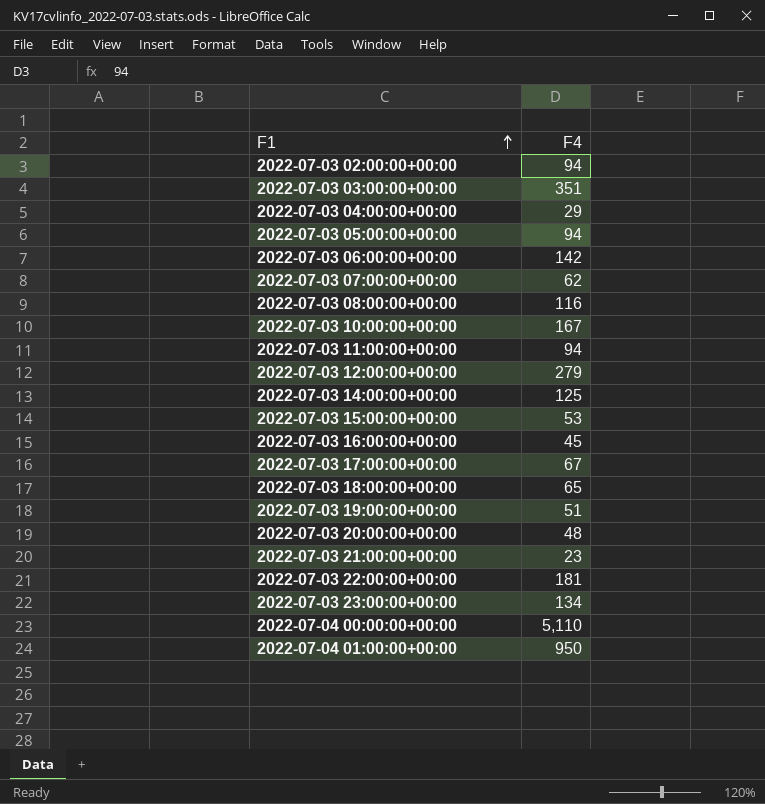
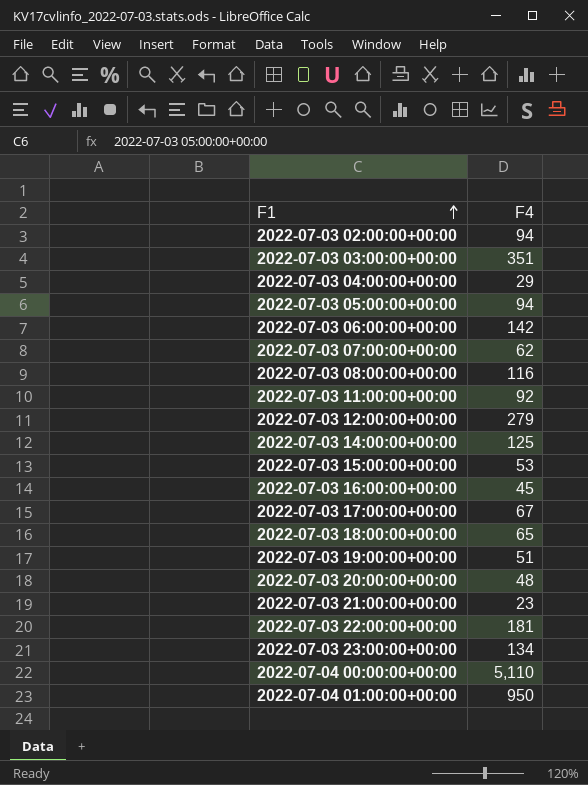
row 2022-07-03 10:00:00+00:00: 167 -> none
2022-07-03 11:00:00+00:00 | F4: 94 -> 92

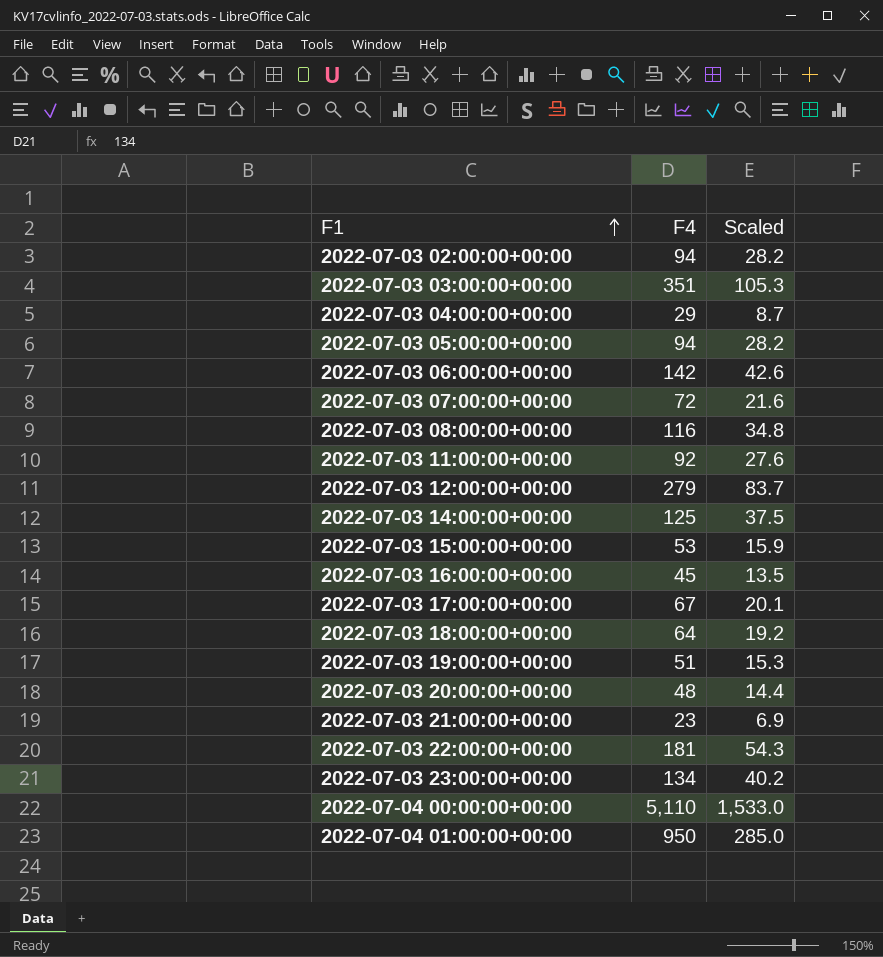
column Scaled | formula: none -> [F4] * 0.3
2022-07-03 07:00:00+00:00 | F4: 62 -> 72
2022-07-03 18:00:00+00:00 | F4: 65 -> 64

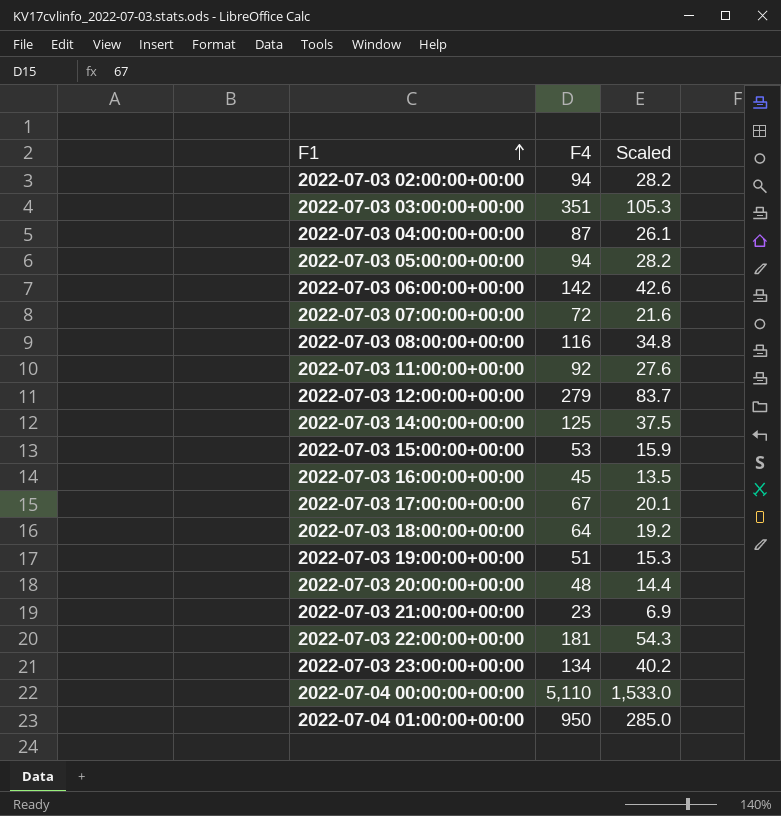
2022-07-03 04:00:00+00:00 | F4: 29 -> 87
2022-07-03 04:00:00+00:00 | Scaled: 8.7 -> 26.1

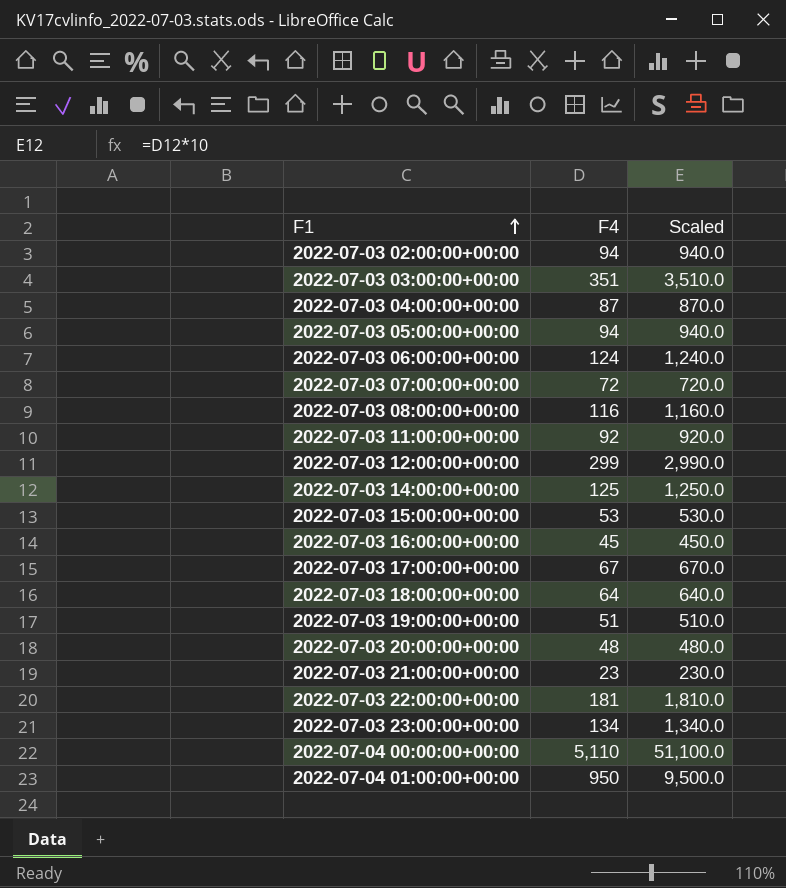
column Scaled | formula: [F4] * 0.3 -> [F4] * 10
2022-07-03 06:00:00+00:00 | F4: 142 -> 124
2022-07-03 12:00:00+00:00 | F4: 279 -> 299

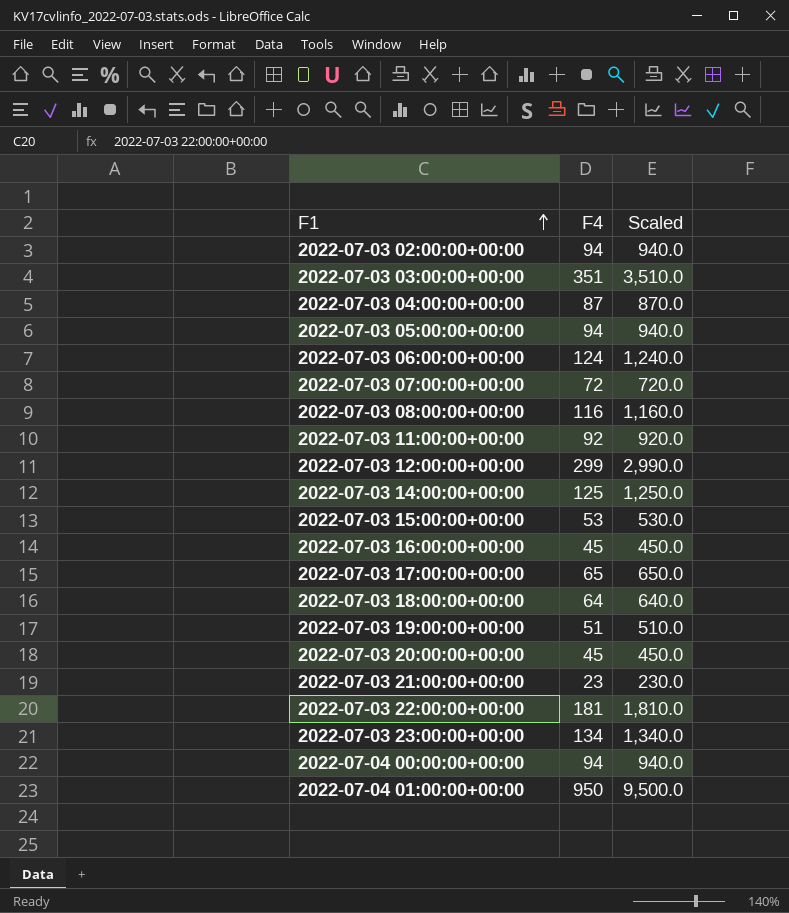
2022-07-03 17:00:00+00:00 | F4: 67 -> 65
2022-07-03 17:00:00+00:00 | Scaled: 670.0 -> 650.0
2022-07-03 20:00:00+00:00 | F4: 48 -> 45
2022-07-03 20:00:00+00:00 | Scaled: 480.0 -> 450.0
2022-07-04 00:00:00+00:00 | F4: 5,110 -> 94
2022-07-04 00:00:00+00:00 | Scaled: 51,100.0 -> 940.0

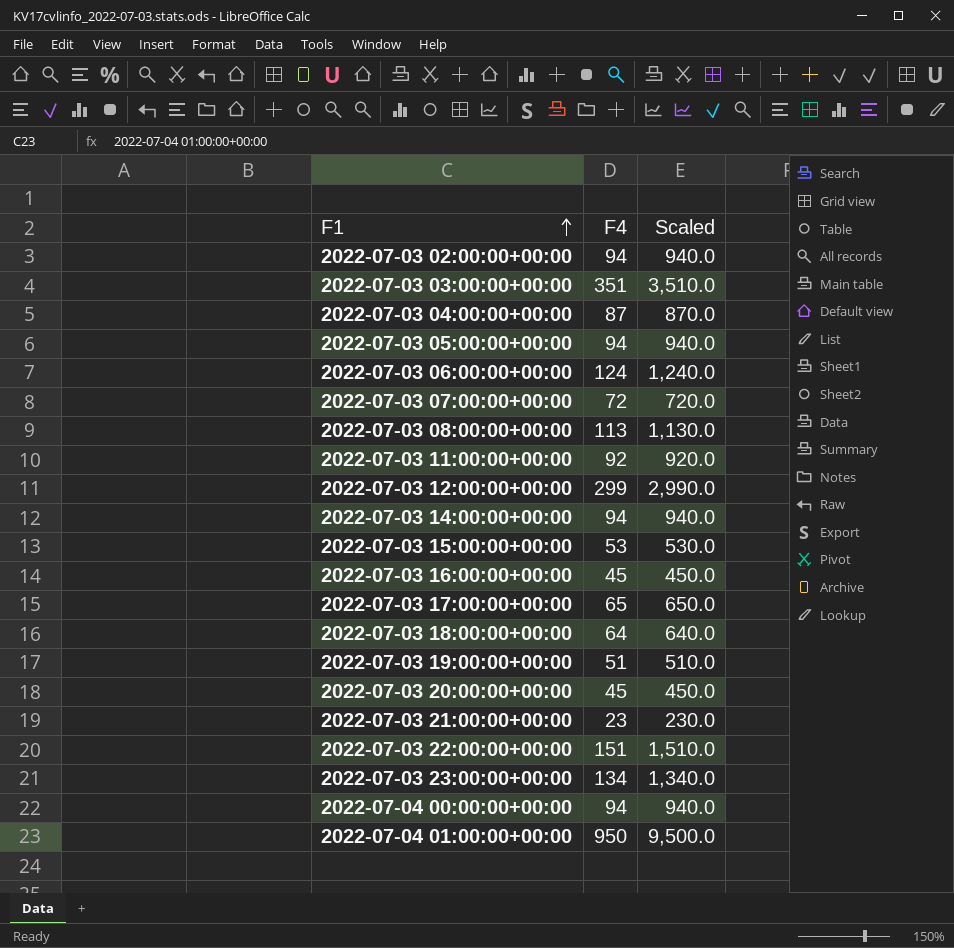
2022-07-03 08:00:00+00:00 | F4: 116 -> 113
2022-07-03 08:00:00+00:00 | Scaled: 1,160.0 -> 1,130.0
2022-07-03 14:00:00+00:00 | F4: 125 -> 94
2022-07-03 14:00:00+00:00 | Scaled: 1,250.0 -> 940.0
2022-07-03 22:00:00+00:00 | F4: 181 -> 151
2022-07-03 22:00:00+00:00 | Scaled: 1,810.0 -> 1,510.0

